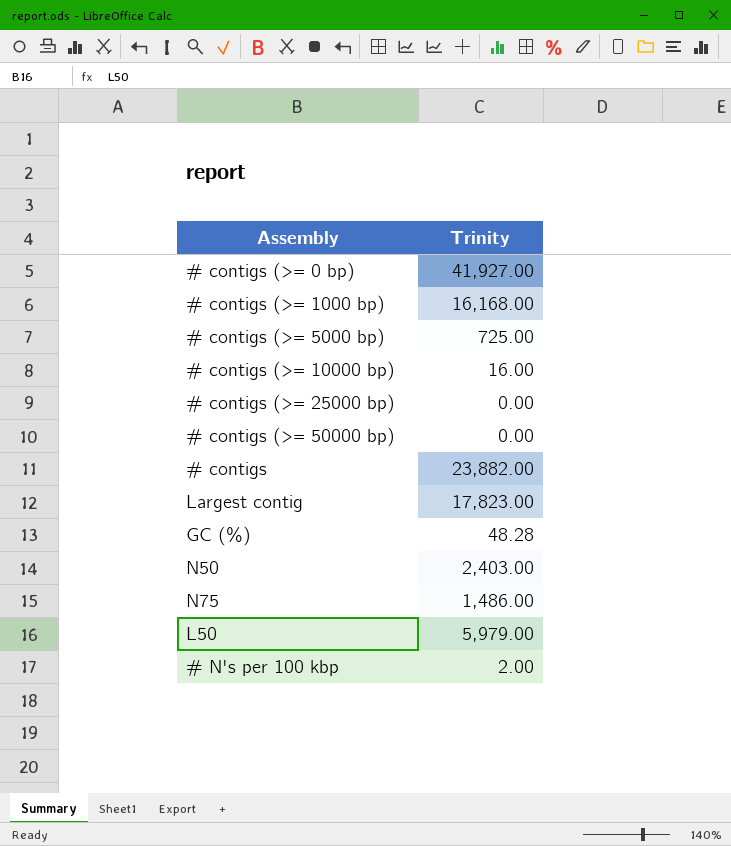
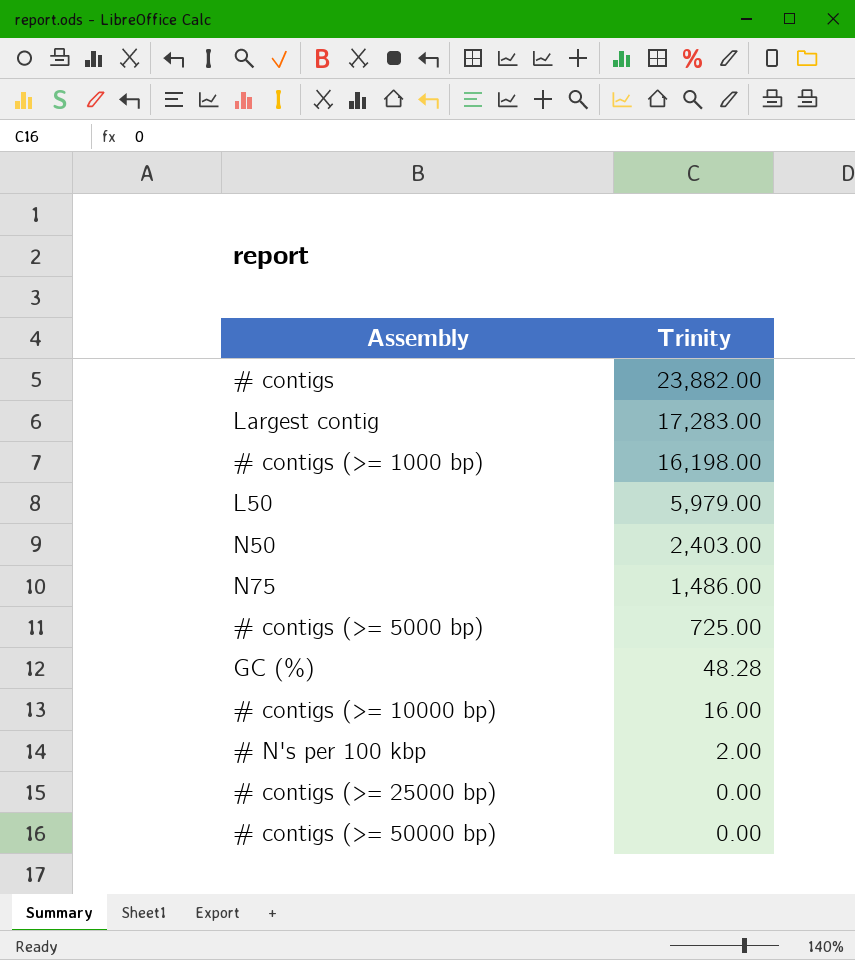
row order: none -> Trinity descending
row # contigs (>= 0 bp): 41,927.00 -> none
Largest contig | Trinity: 17,823.00 -> 17,283.00
# contigs (>= 1000 bp) | Trinity: 16,168.00 -> 16,198.00

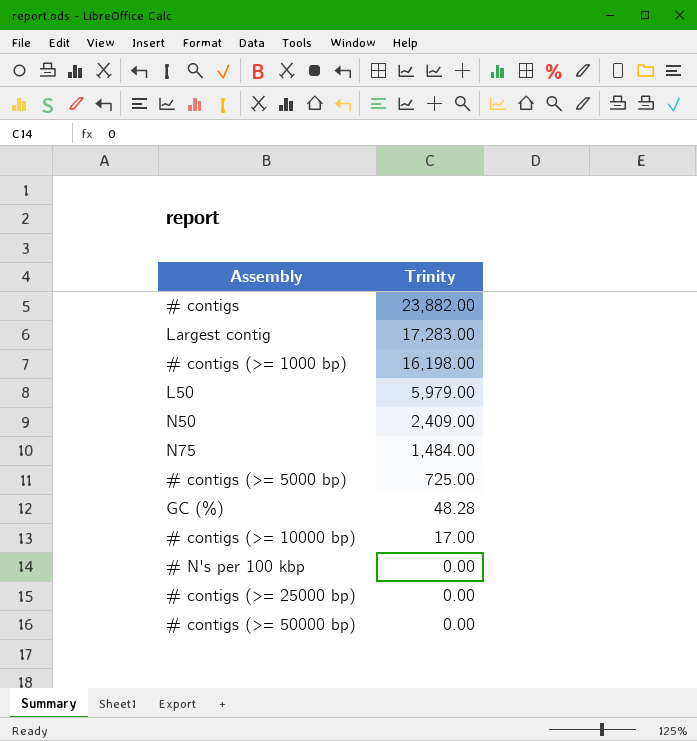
N50 | Trinity: 2,403.00 -> 2,409.00
N75 | Trinity: 1,486.00 -> 1,484.00
# contigs (>= 10000 bp) | Trinity: 16.00 -> 17.00
# N's per 100 kbp | Trinity: 2.00 -> 0.00

